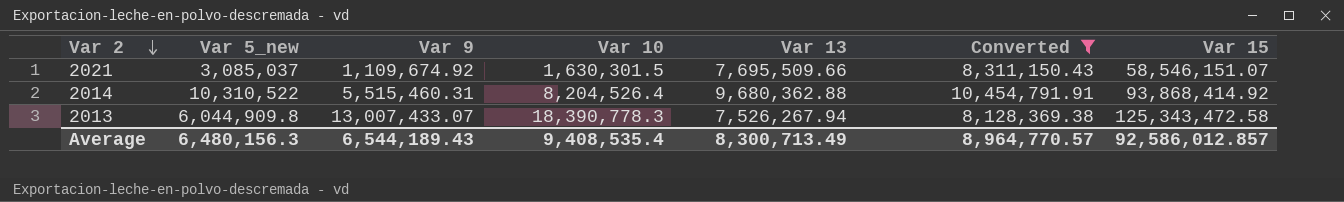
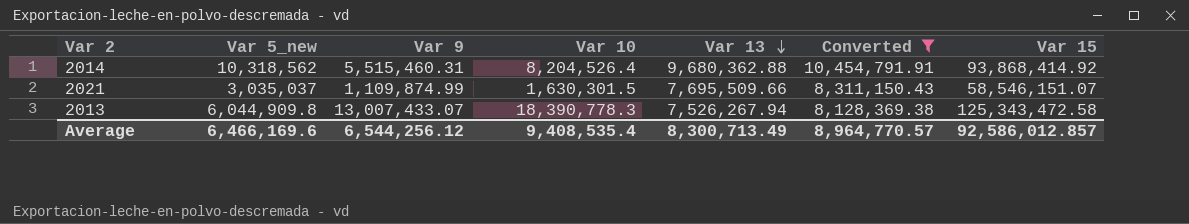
row order: Var 2 descending -> Var 13 descending
2014 | Var 5_new: 10,310,522 -> 10,318,562
2021 | Var 5_new: 3,085,037 -> 3,035,037
2021 | Var 9: 1,109,674.92 -> 1,109,874.99
Average | Var 5_new: 6,480,156.3 -> 6,466,169.6
Average | Var 9: 6,544,189.43 -> 6,544,256.12

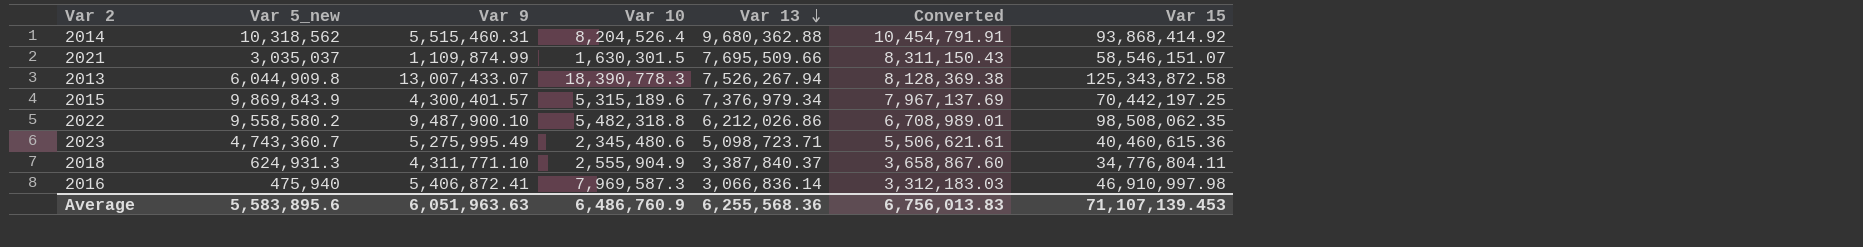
filter: Converted >= 8,128,369.38 -> none
2013 | Var 15: 125,343,472.58 -> 125,343,872.58
Average | Var 5_new: 6,466,169.6 -> 5,583,895.6
Average | Var 9: 6,544,256.12 -> 6,051,963.63
Average | Var 10: 9,408,535.4 -> 6,486,760.9
Average | Var 13: 8,300,713.49 -> 6,255,568.36
Average | Converted: 8,964,770.57 -> 6,756,013.83
Average | Var 15: 92,586,012.857 -> 71,107,139.453

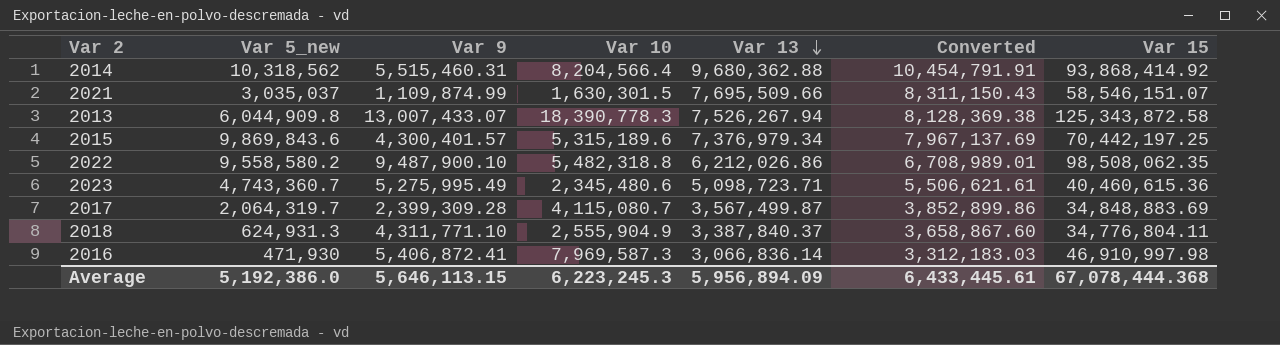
2014 | Var 10: 8,204,526.4 -> 8,204,566.4
2015 | Var 5_new: 9,869,843.9 -> 9,869,843.6
row 2017: none -> 2,064,319.7 | 2,399,309.28 | 4,115,080.7 | 3,567,499.87 | 3,852,899.86 | 34,848,883.69
2016 | Var 5_new: 475,940 -> 471,930
Average | Var 5_new: 5,583,895.6 -> 5,192,386.0
Average | Var 9: 6,051,963.63 -> 5,646,113.15
Average | Var 10: 6,486,760.9 -> 6,223,245.3
Average | Var 13: 6,255,568.36 -> 5,956,894.09
Average | Converted: 6,756,013.83 -> 6,433,445.61
Average | Var 15: 71,107,139.453 -> 67,078,444.368

